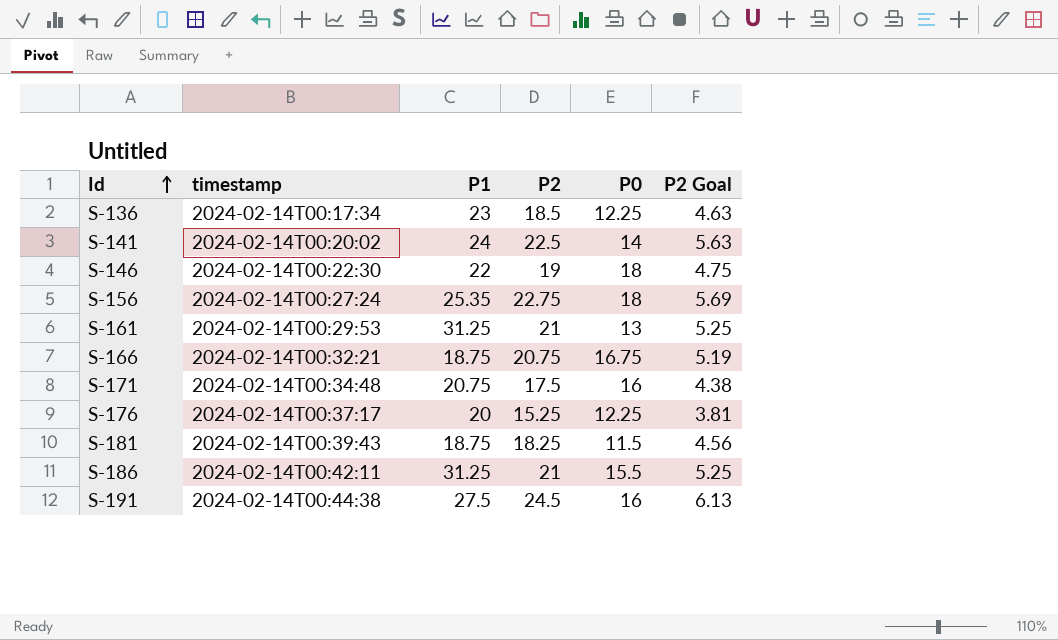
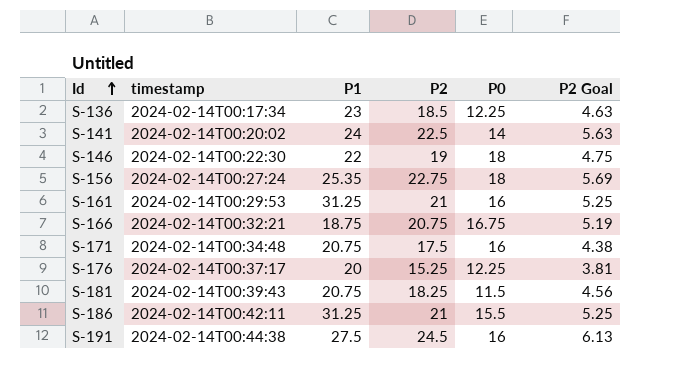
S-161 | P0: 13 -> 16
S-181 | P1: 18.75 -> 20.75

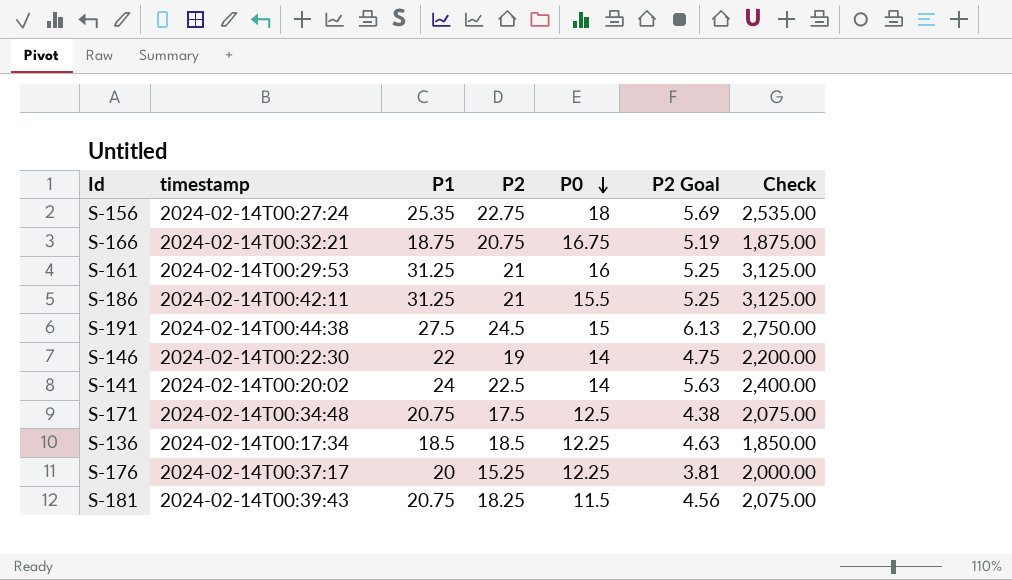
row order: Id ascending -> P0 descending
column Check | formula: none -> [P1] * 100
S-191 | P0: 16 -> 15
S-146 | P0: 18 -> 14
S-171 | P0: 16 -> 12.5
S-136 | P1: 23 -> 18.5

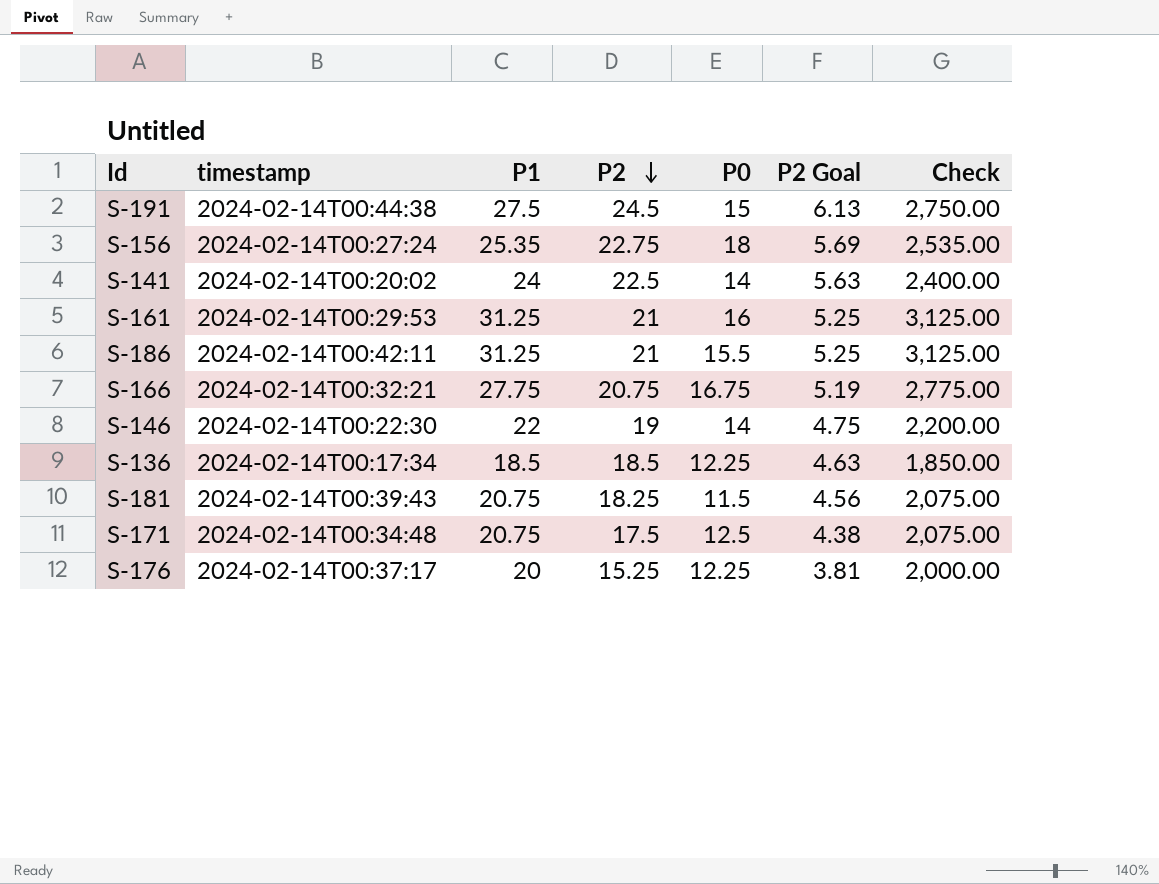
row order: P0 descending -> P2 descending
S-166 | P1: 18.75 -> 27.75
S-166 | Check: 1,875.00 -> 2,775.00

